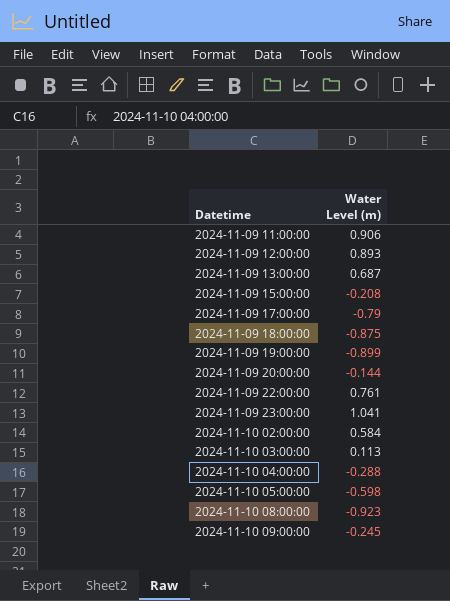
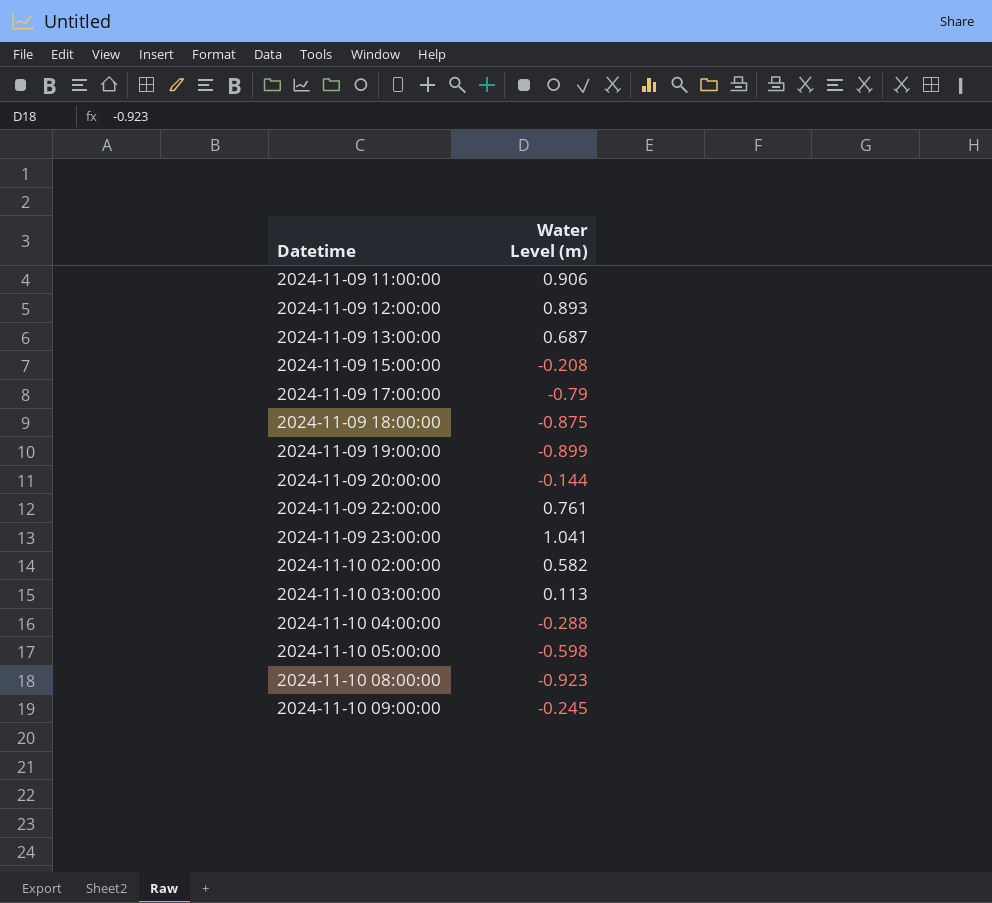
2024-11-10 02:00:00 | Water Level (m): 0.584 -> 0.582

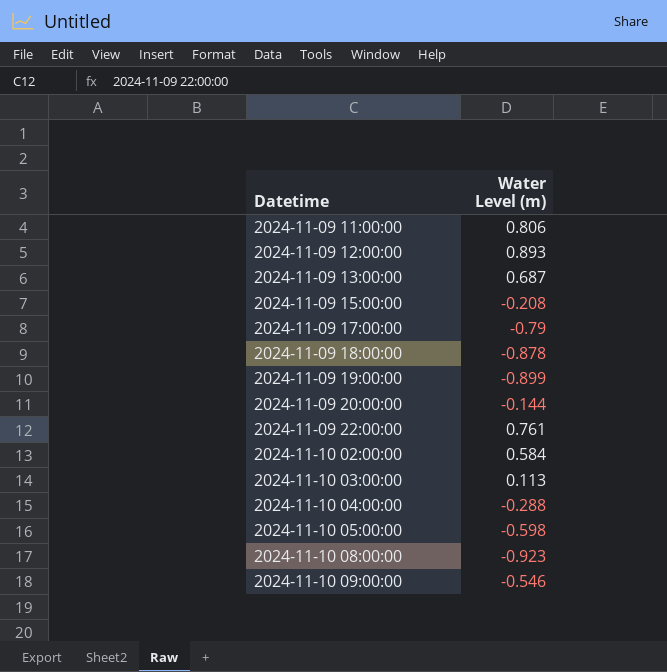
row 2024-11-09 23:00:00: 1.041 -> none
2024-11-09 11:00:00 | Water Level (m): 0.906 -> 0.806
2024-11-09 18:00:00 | Water Level (m): -0.875 -> -0.878
2024-11-10 02:00:00 | Water Level (m): 0.582 -> 0.584
2024-11-10 09:00:00 | Water Level (m): -0.245 -> -0.546

